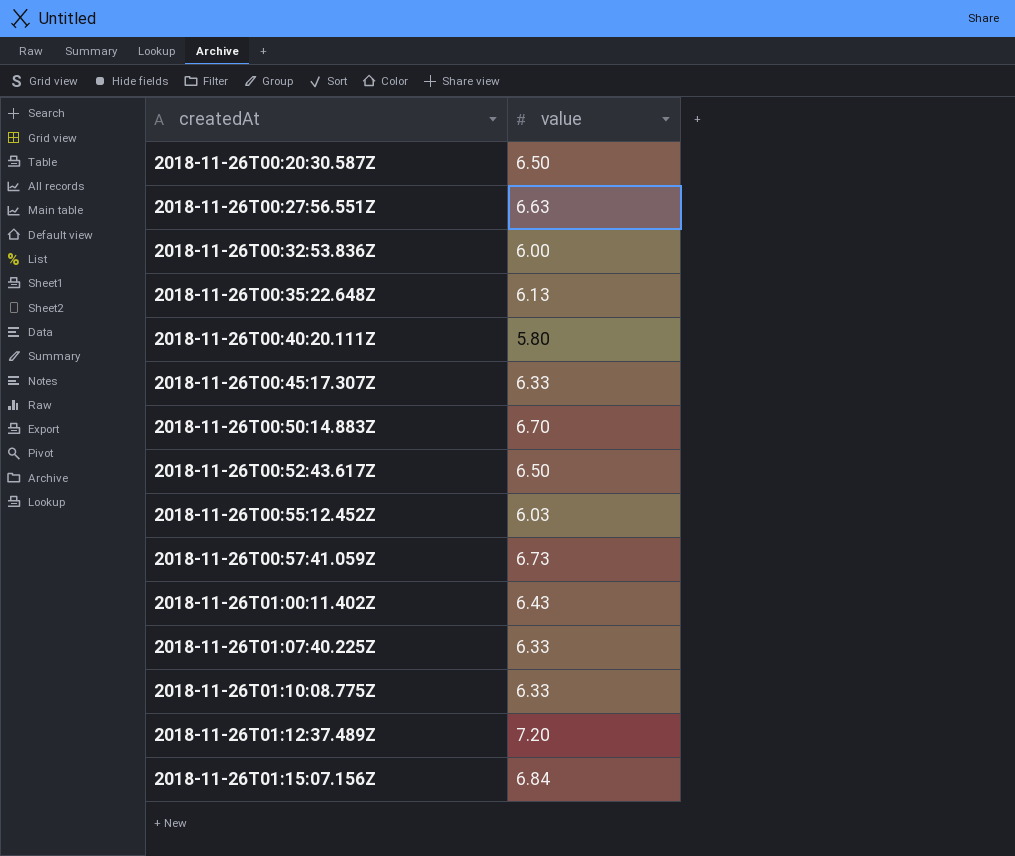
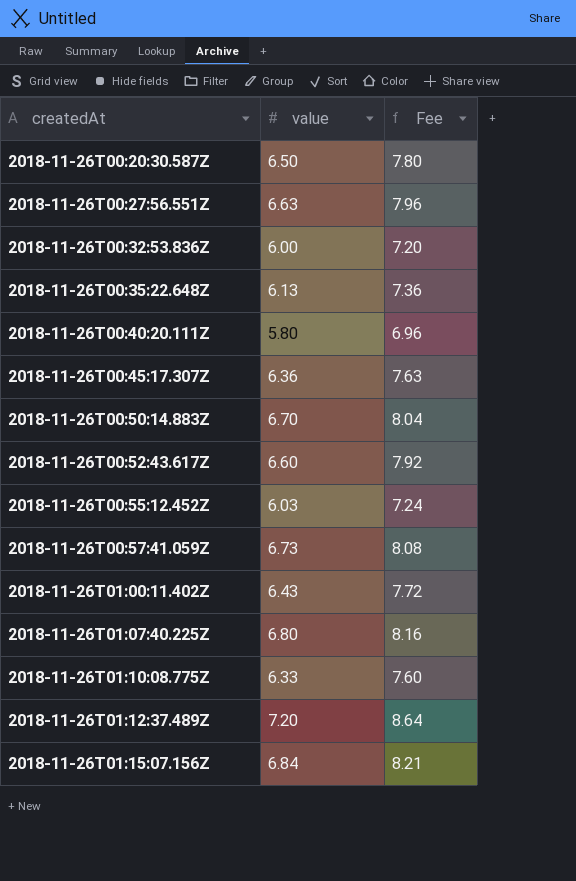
column Fee | formula: none -> [value] * 1.2
2018-11-26T00:45:17.307Z | value: 6.33 -> 6.36
2018-11-26T00:52:43.617Z | value: 6.50 -> 6.60
2018-11-26T01:07:40.225Z | value: 6.33 -> 6.80

